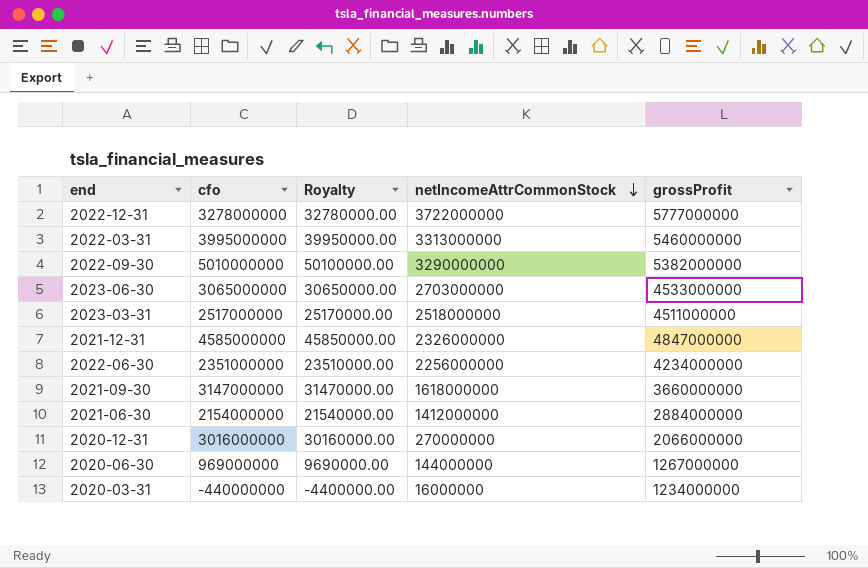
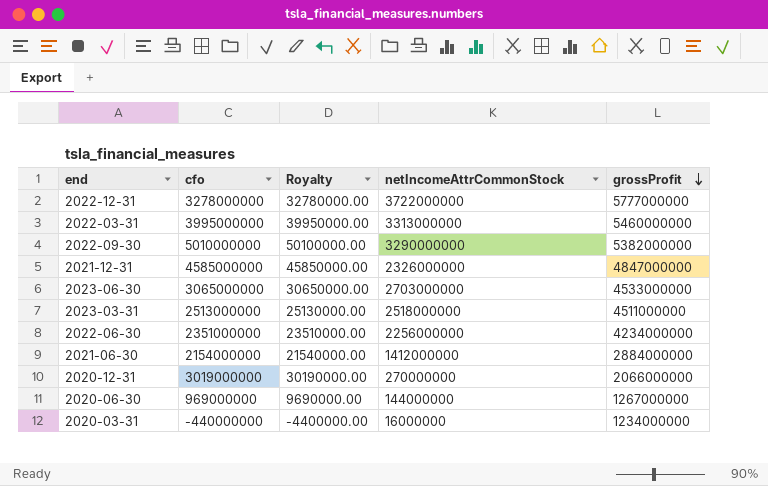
row order: netIncomeAttrCommonStock descending -> grossProfit descending
row 2021-09-30: 3147000000 | 31470000.00 | 1618000000 | 3660000000 -> none
2023-03-31 | cfo: 2517000000 -> 2513000000
2023-03-31 | Royalty: 25170000.00 -> 25130000.00
2020-12-31 | cfo: 3016000000 -> 3019000000
2020-12-31 | Royalty: 30160000.00 -> 30190000.00

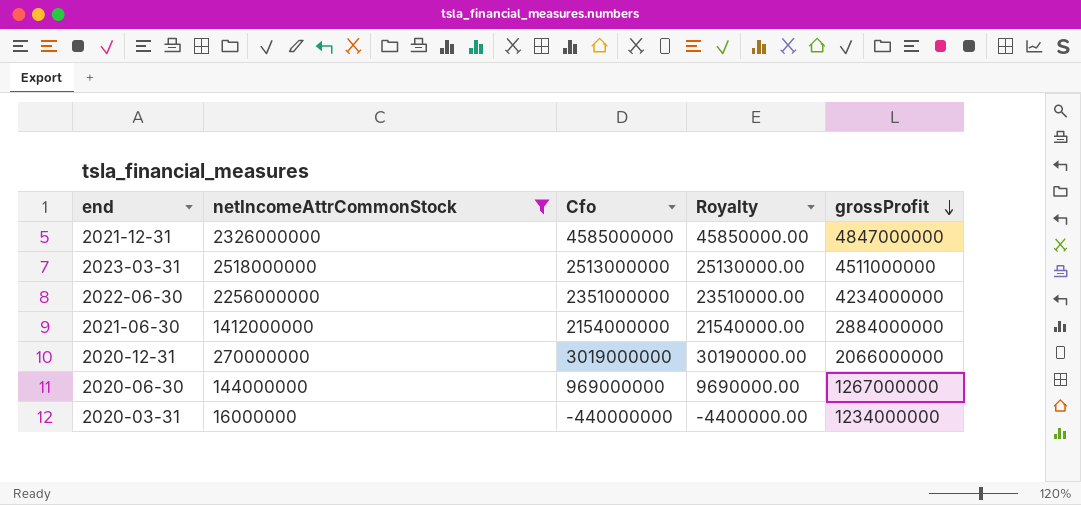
filter: none -> netIncomeAttrCommonStock <= 2518000000
column netIncomeAttrCommonStock | position: 4 -> 2
column name: cfo -> Cfo

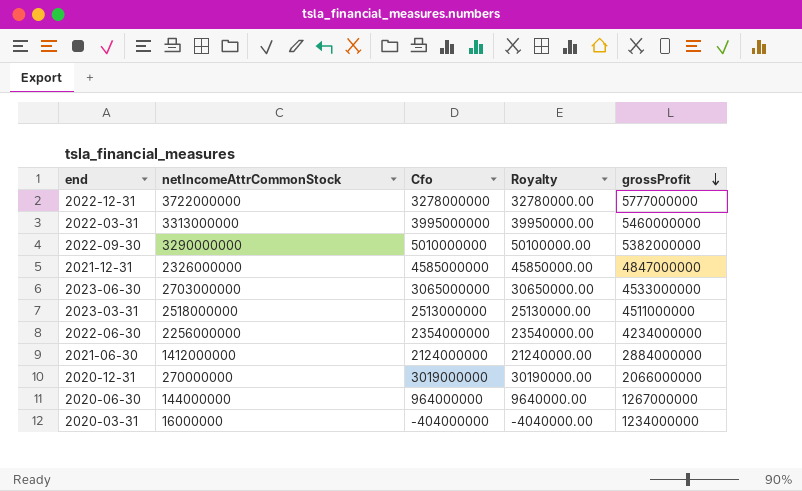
filter: netIncomeAttrCommonStock <= 2518000000 -> none
2022-06-30 | Cfo: 2351000000 -> 2354000000
2022-06-30 | Royalty: 23510000.00 -> 23540000.00
2021-06-30 | Cfo: 2154000000 -> 2124000000
2021-06-30 | Royalty: 21540000.00 -> 21240000.00
2020-06-30 | Cfo: 969000000 -> 964000000
2020-06-30 | Royalty: 9690000.00 -> 9640000.00
2020-03-31 | Cfo: -440000000 -> -404000000
2020-03-31 | Royalty: -4400000.00 -> -4040000.00

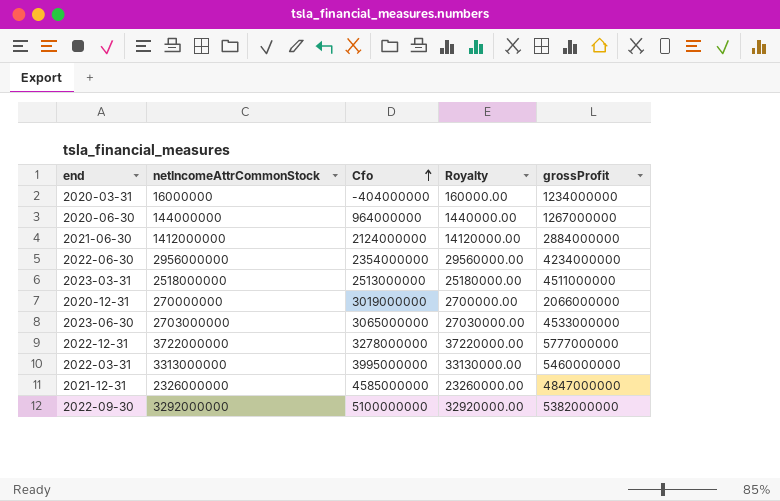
row order: grossProfit descending -> Cfo ascending
column Royalty | formula: [Cfo] * 0.01 -> [netIncomeAttrCommonStock] * 0.01
2022-06-30 | netIncomeAttrCommonStock: 2256000000 -> 2956000000
2022-09-30 | netIncomeAttrCommonStock: 3290000000 -> 3292000000
2022-09-30 | Cfo: 5010000000 -> 5100000000

